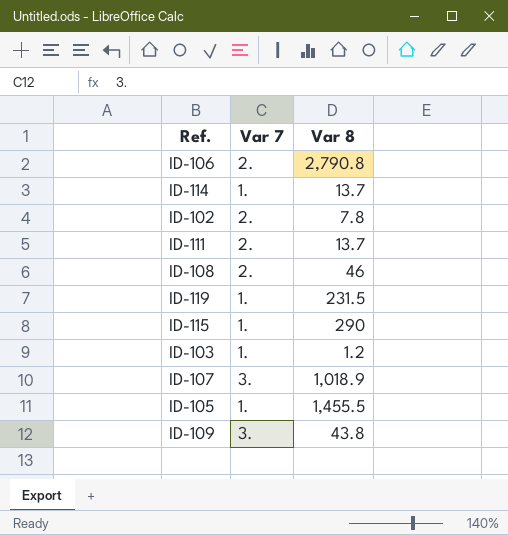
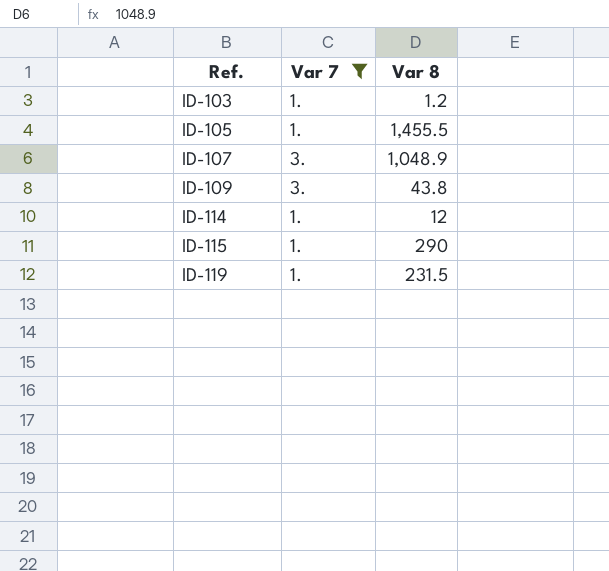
filter: none -> Var 7 != 2.
row order: none -> Ref. ascending
ID-107 | Var 8: 1,018.9 -> 1,048.9
ID-114 | Var 8: 13.7 -> 12

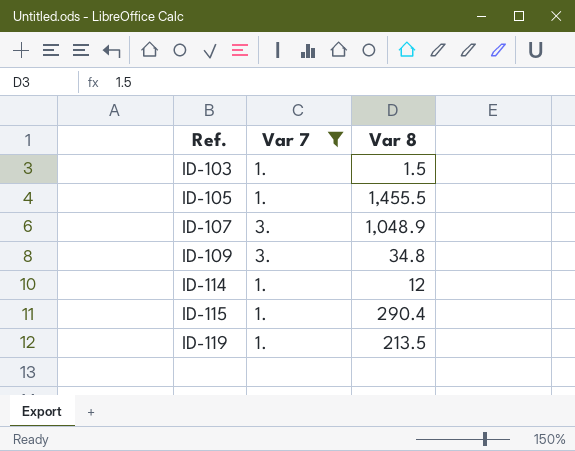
ID-103 | Var 8: 1.2 -> 1.5
ID-109 | Var 8: 43.8 -> 34.8
ID-115 | Var 8: 290 -> 290.4
ID-119 | Var 8: 231.5 -> 213.5

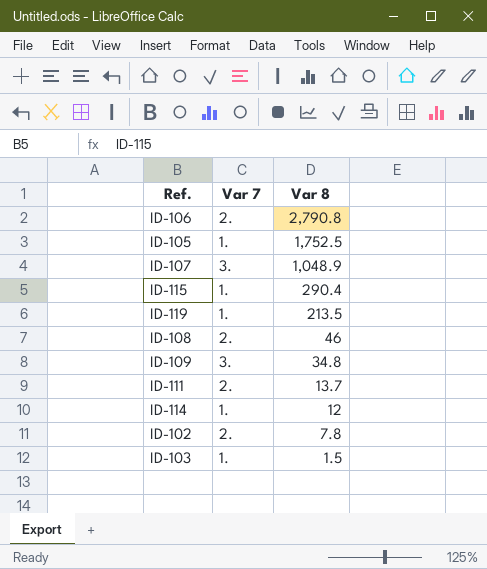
filter: Var 7 != 2. -> none
row order: Ref. ascending -> Var 8 descending
ID-105 | Var 8: 1,455.5 -> 1,752.5

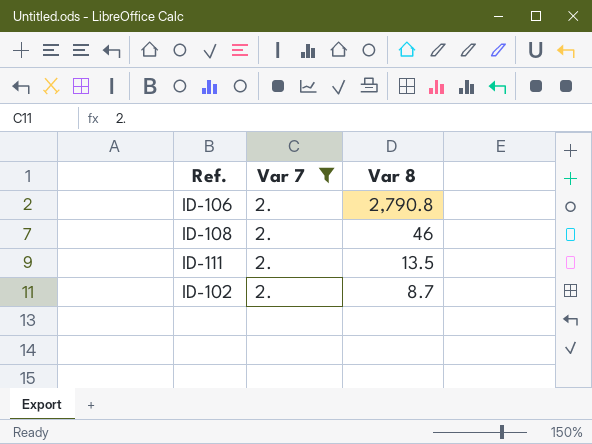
filter: none -> Var 7 = 2.
ID-111 | Var 8: 13.7 -> 13.5
ID-102 | Var 8: 7.8 -> 8.7

